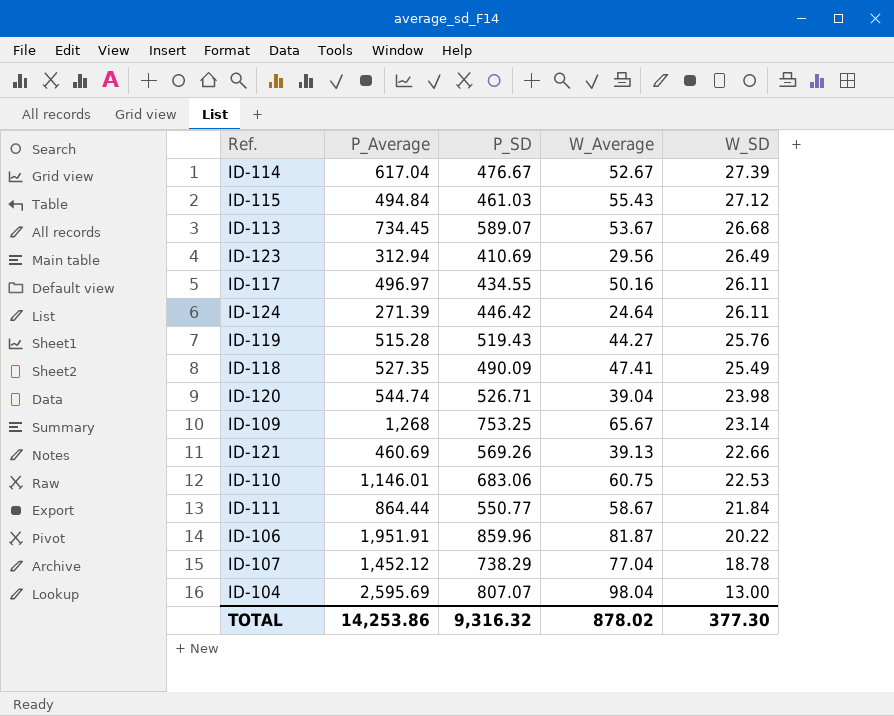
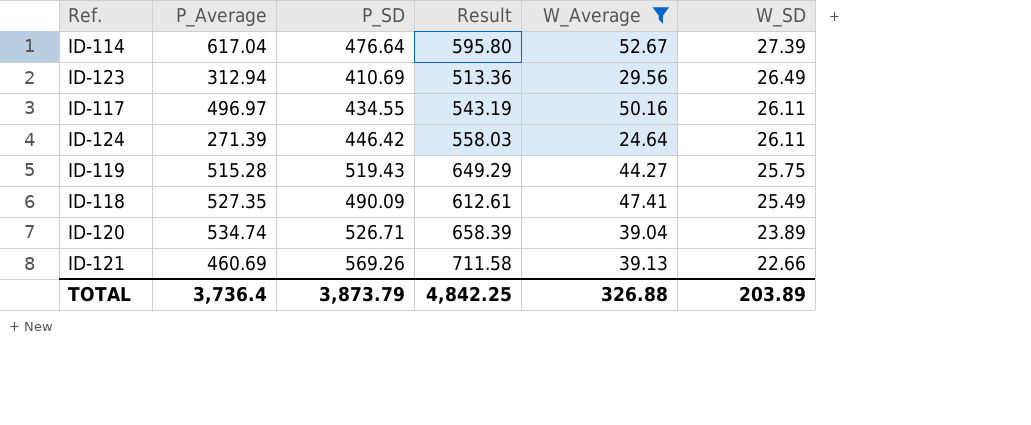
filter: none -> W_Average <= 52.67
column Result | formula: none -> [P_SD] * 1.25
ID-114 | P_SD: 476.67 -> 476.64
ID-119 | W_SD: 25.76 -> 25.75
ID-120 | P_Average: 544.74 -> 534.74
ID-120 | W_SD: 23.98 -> 23.89
TOTAL | P_Average: 14,253.86 -> 3,736.4
TOTAL | P_SD: 9,316.32 -> 3,873.79
TOTAL | W_Average: 878.02 -> 326.88
TOTAL | W_SD: 377.30 -> 203.89

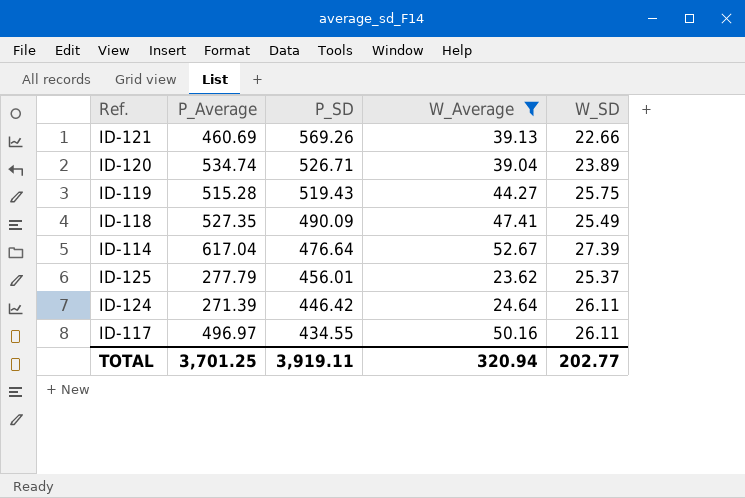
row order: W_SD descending -> P_SD descending
column Result | formula: [P_SD] * 1.25 -> none
row ID-123: 312.94 | 410.69 | 513.36 | 29.56 | 26.49 -> none
row ID-125: none -> 277.79 | 456.01 | 23.62 | 25.37
TOTAL | P_Average: 3,736.4 -> 3,701.25
TOTAL | P_SD: 3,873.79 -> 3,919.11
TOTAL | W_Average: 326.88 -> 320.94
TOTAL | W_SD: 203.89 -> 202.77

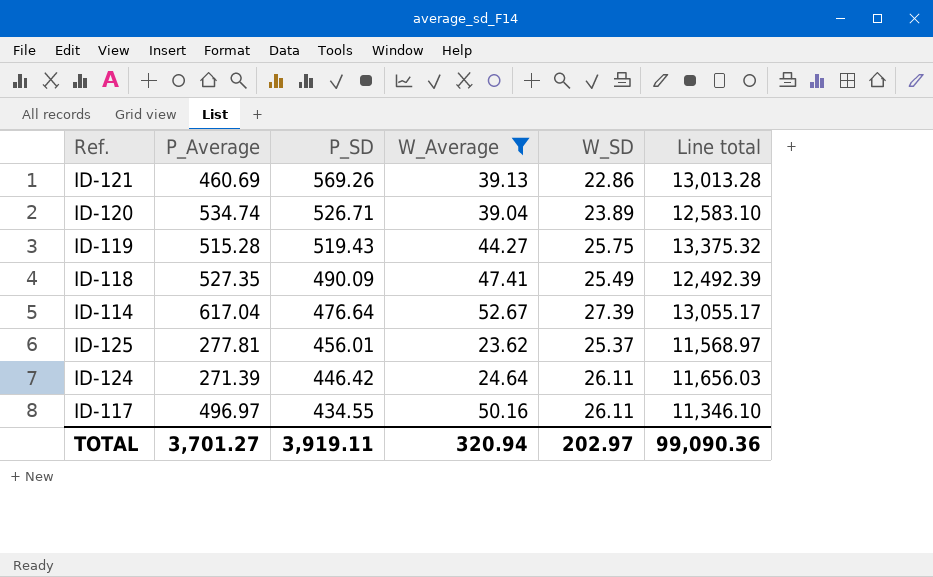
column Line total | formula: none -> [P_SD] * [W_SD]
ID-121 | W_SD: 22.66 -> 22.86
ID-125 | P_Average: 277.79 -> 277.81
TOTAL | P_Average: 3,701.25 -> 3,701.27
TOTAL | W_SD: 202.77 -> 202.97

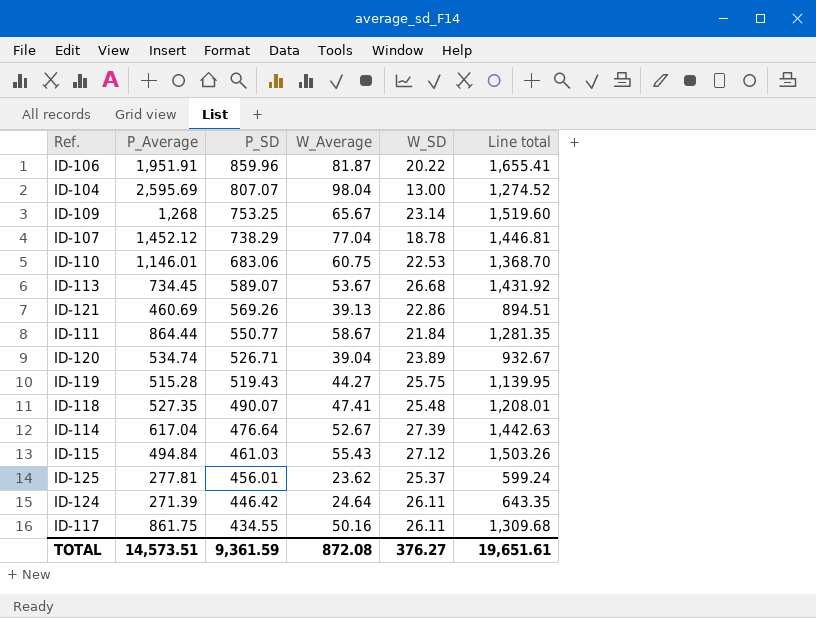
filter: W_Average <= 52.67 -> none
column Line total | formula: [P_SD] * [W_SD] -> [W_Average] * [W_SD]
ID-118 | P_SD: 490.09 -> 490.07
ID-118 | W_SD: 25.49 -> 25.48
ID-117 | P_Average: 496.97 -> 861.75
TOTAL | P_Average: 3,701.27 -> 14,573.51
TOTAL | P_SD: 3,919.11 -> 9,361.59
TOTAL | W_Average: 320.94 -> 872.08
TOTAL | W_SD: 202.97 -> 376.27
TOTAL | Line total: 99,090.36 -> 19,651.61

